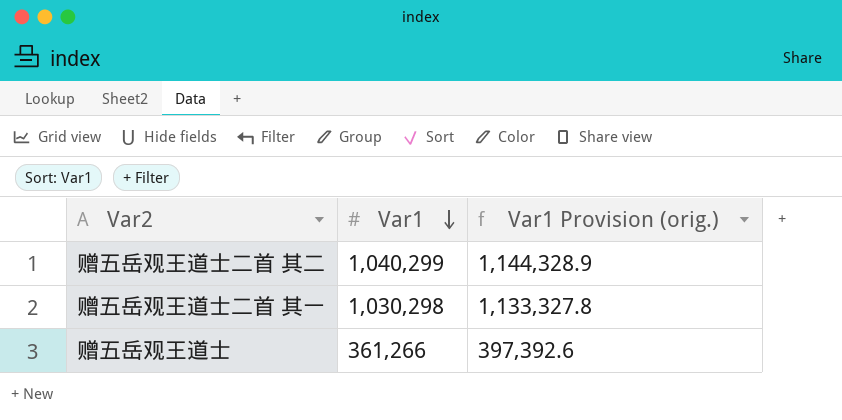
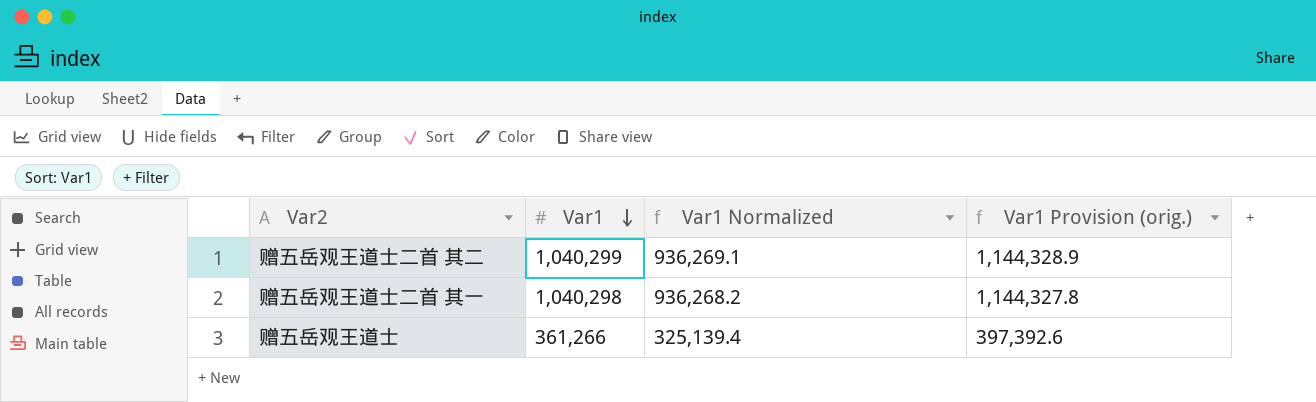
column Var1 Normalized | formula: none -> [Var1] * 0.9
赠五岳观王道士二首 其一 | Var1: 1,030,298 -> 1,040,298
赠五岳观王道士二首 其一 | Var1 Provision (orig.): 1,133,327.8 -> 1,144,327.8

